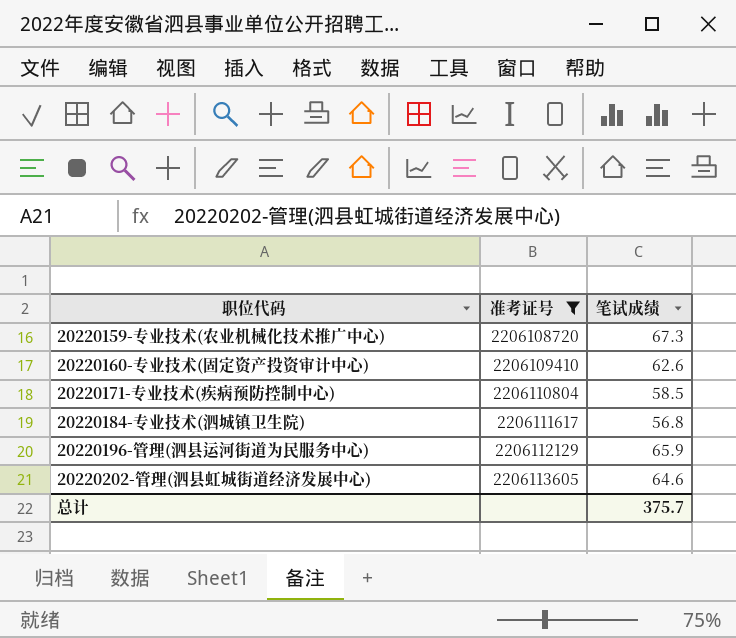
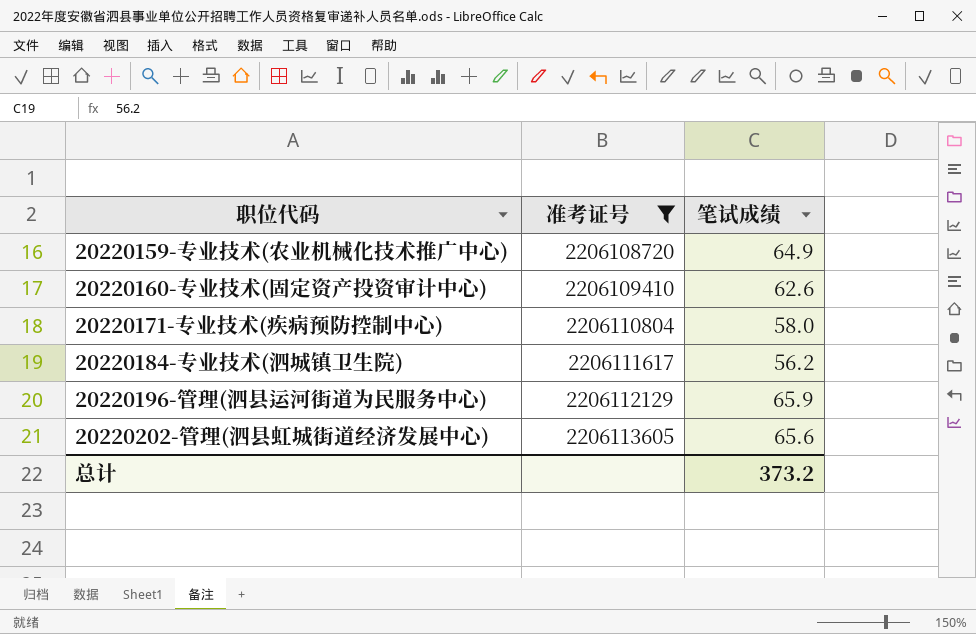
20220159-专业技术(农业机械化技术推广中心) | 笔试成绩: 67.3 -> 64.9
20220171-专业技术(疾病预防控制中心) | 笔试成绩: 58.5 -> 58.0
20220184-专业技术(泗城镇卫生院) | 笔试成绩: 56.8 -> 56.2
20220202-管理(泗县虹城街道经济发展中心) | 笔试成绩: 64.6 -> 65.6
总计 | 笔试成绩: 375.7 -> 373.2

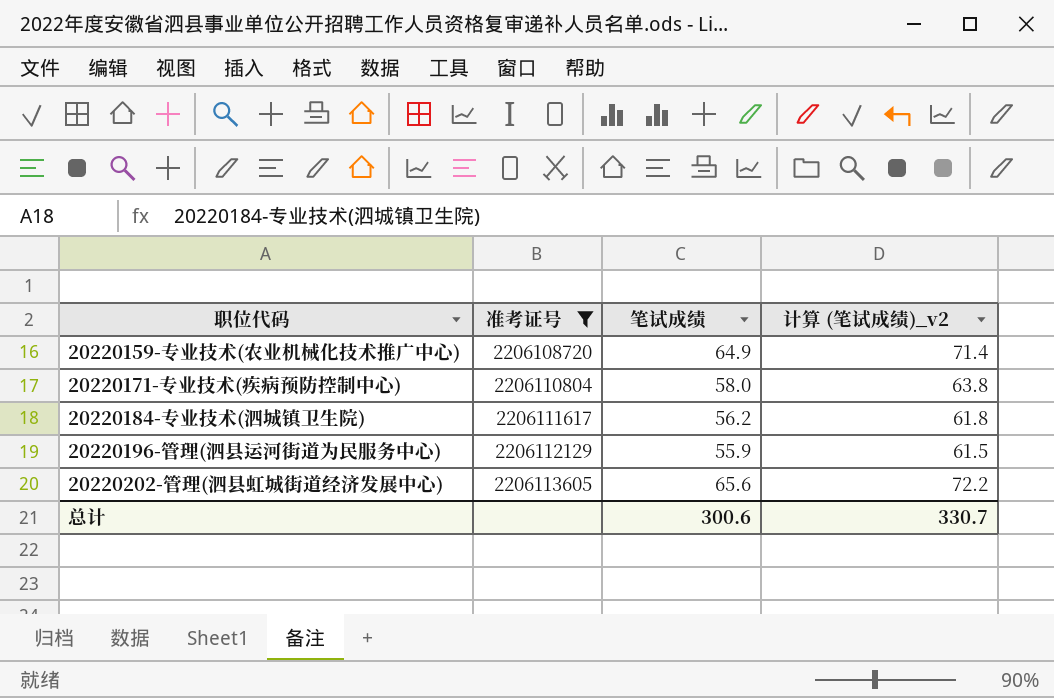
column 计算 (笔试成绩)_v2 | formula: none -> [笔试成绩] * 1.1
row 20220160-专业技术(固定资产投资审计中心): 2206109410 | 62.6 -> none
20220196-管理(泗县运河街道为民服务中心) | 笔试成绩: 65.9 -> 55.9
总计 | 笔试成绩: 373.2 -> 300.6

